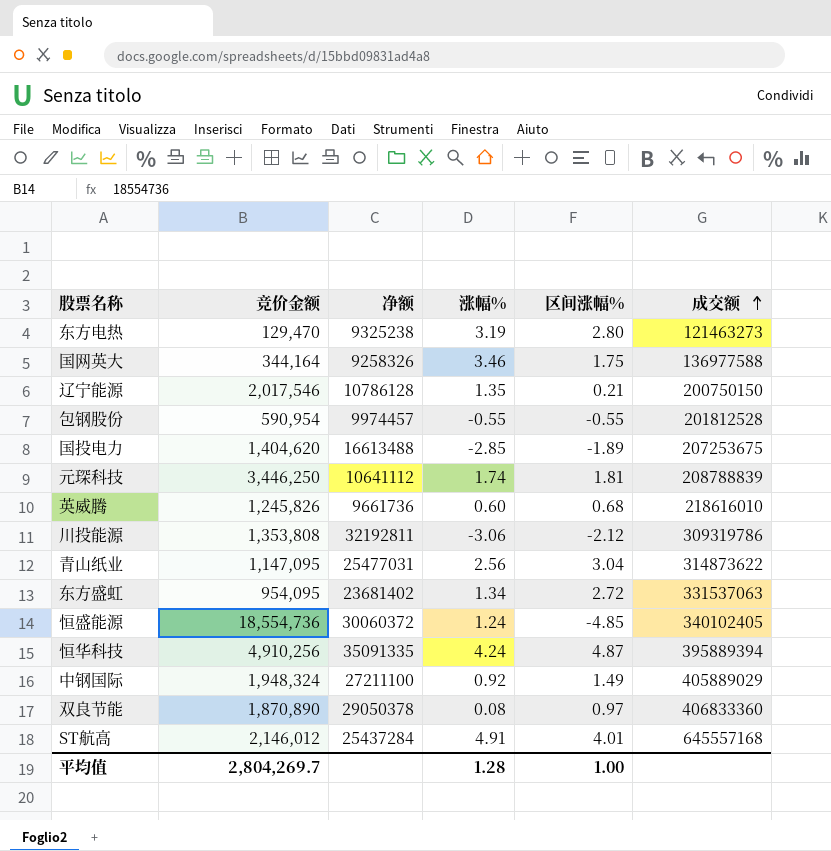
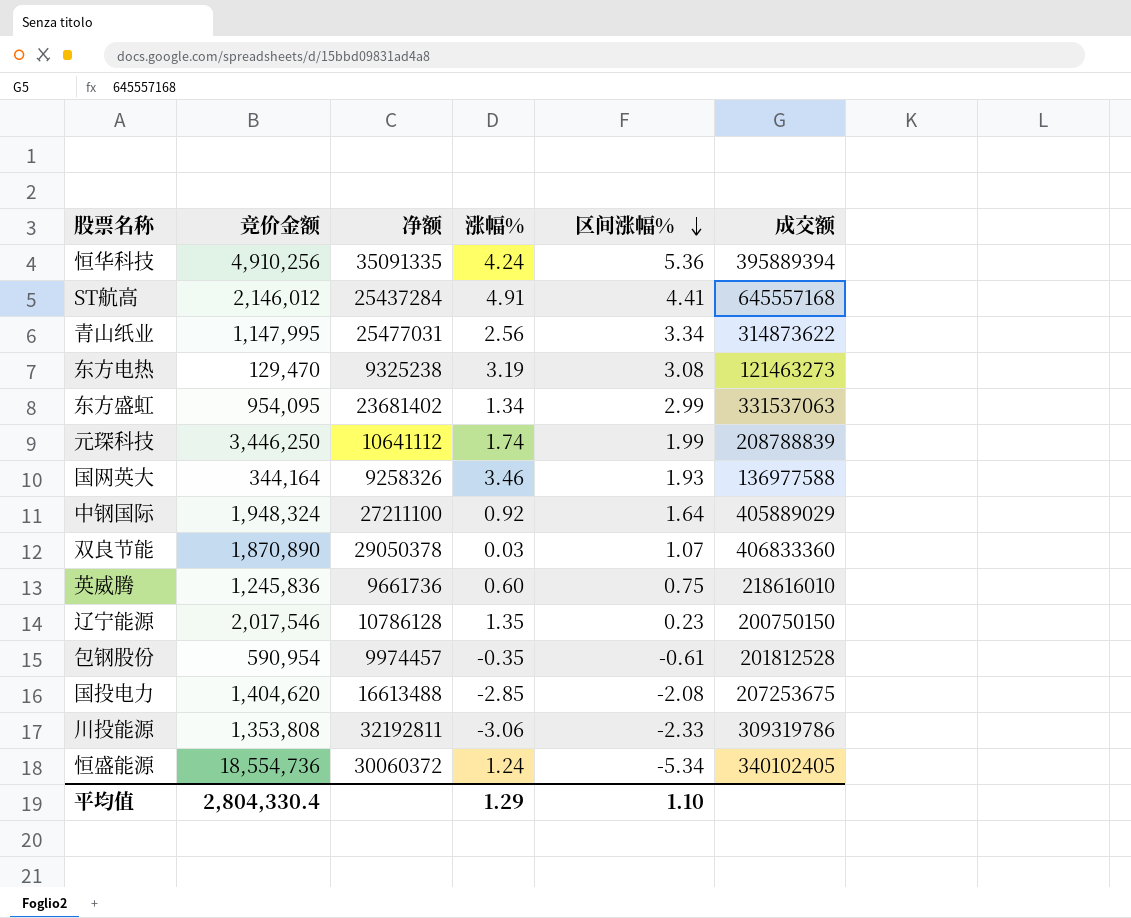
row order: 成交额 ascending -> 区间涨幅% descending
恒华科技 | 区间涨幅%: 4.87 -> 5.36
ST航高 | 区间涨幅%: 4.01 -> 4.41
青山纸业 | 竞价金额: 1,147,095 -> 1,147,995
青山纸业 | 区间涨幅%: 3.04 -> 3.34
东方电热 | 区间涨幅%: 2.80 -> 3.08
东方盛虹 | 区间涨幅%: 2.72 -> 2.99
元琛科技 | 区间涨幅%: 1.81 -> 1.99
国网英大 | 区间涨幅%: 1.75 -> 1.93
中钢国际 | 区间涨幅%: 1.49 -> 1.64
双良节能 | 涨幅%: 0.08 -> 0.03
双良节能 | 区间涨幅%: 0.97 -> 1.07
英威腾 | 竞价金额: 1,245,826 -> 1,245,836
英威腾 | 区间涨幅%: 0.68 -> 0.75
辽宁能源 | 区间涨幅%: 0.21 -> 0.23
包钢股份 | 涨幅%: -0.55 -> -0.35
包钢股份 | 区间涨幅%: -0.55 -> -0.61
国投电力 | 区间涨幅%: -1.89 -> -2.08
川投能源 | 区间涨幅%: -2.12 -> -2.33
恒盛能源 | 区间涨幅%: -4.85 -> -5.34
平均值 | 竞价金额: 2,804,269.7 -> 2,804,330.4
平均值 | 涨幅%: 1.28 -> 1.29
平均值 | 区间涨幅%: 1.00 -> 1.10

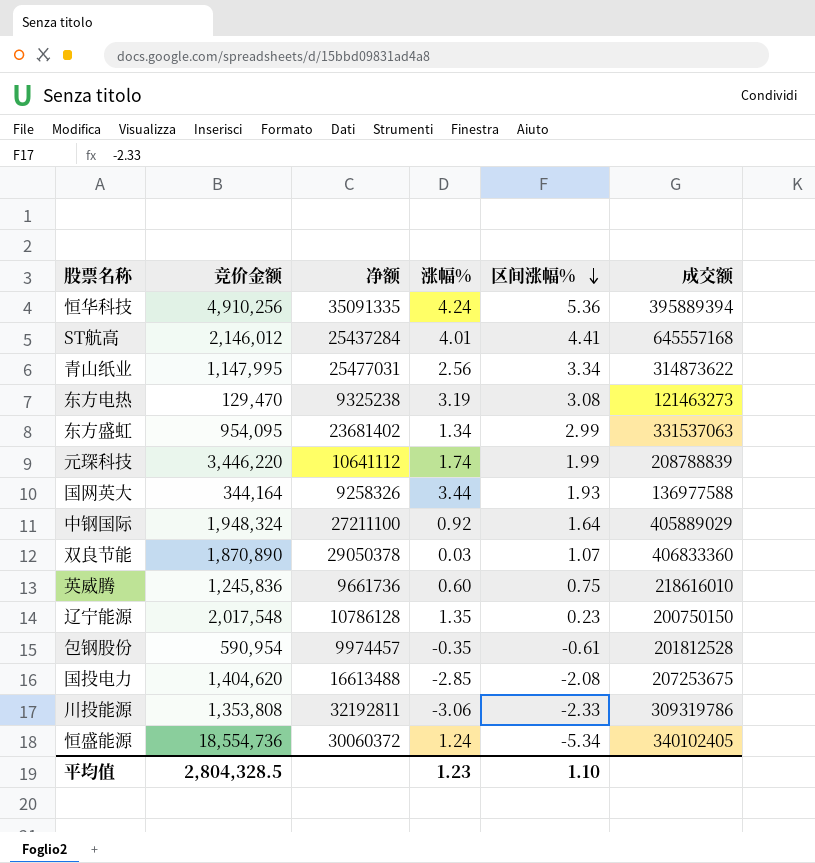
ST航高 | 涨幅%: 4.91 -> 4.01
元琛科技 | 竞价金额: 3,446,250 -> 3,446,220
国网英大 | 涨幅%: 3.46 -> 3.44
辽宁能源 | 竞价金额: 2,017,546 -> 2,017,548
平均值 | 竞价金额: 2,804,330.4 -> 2,804,328.5
平均值 | 涨幅%: 1.29 -> 1.23

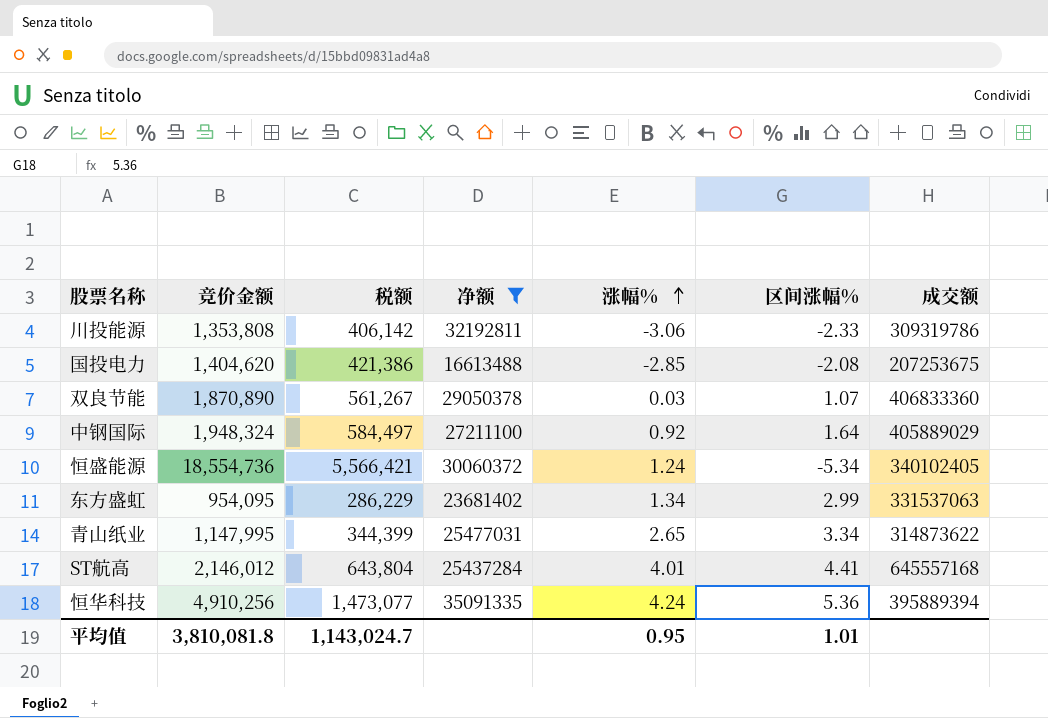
filter: none -> 净额 >= 16613488
row order: 区间涨幅% descending -> 涨幅% ascending
column 税额 | formula: none -> [竞价金额] * 0.3
青山纸业 | 涨幅%: 2.56 -> 2.65
平均值 | 竞价金额: 2,804,328.5 -> 3,810,081.8
平均值 | 涨幅%: 1.23 -> 0.95
平均值 | 区间涨幅%: 1.10 -> 1.01

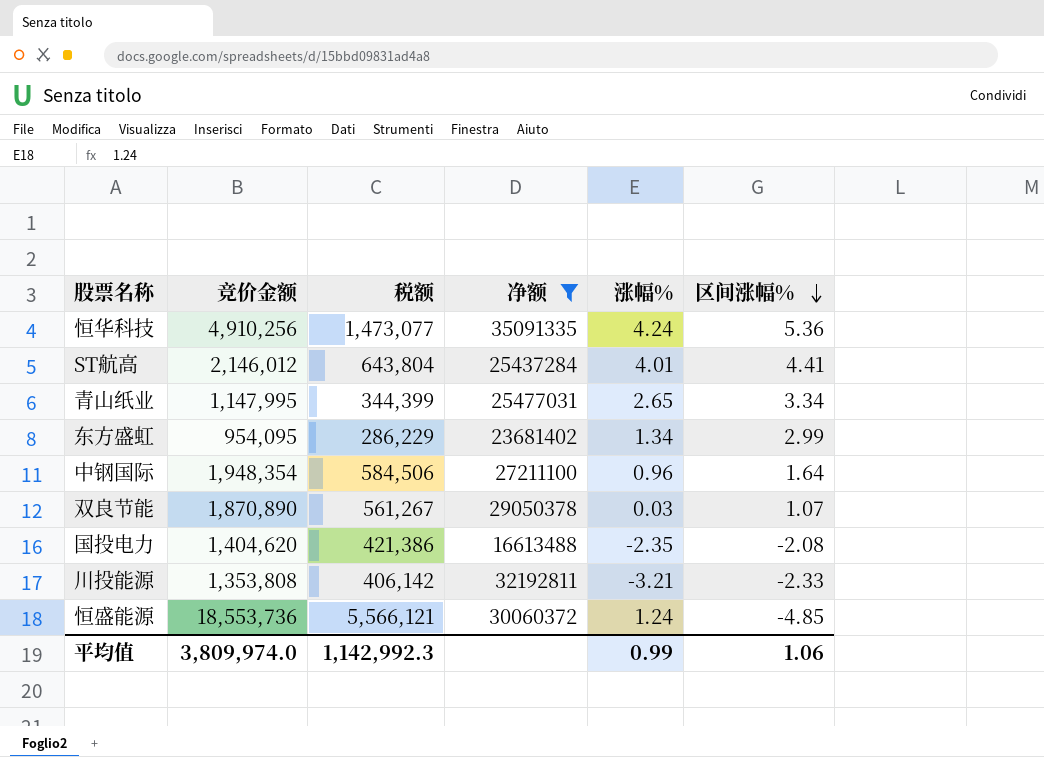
row order: 涨幅% ascending -> 区间涨幅% descending
column 成交额 | position: 7 -> none
中钢国际 | 竞价金额: 1,948,324 -> 1,948,354
中钢国际 | 税额: 584,497 -> 584,506
中钢国际 | 涨幅%: 0.92 -> 0.96
国投电力 | 涨幅%: -2.85 -> -2.35
川投能源 | 涨幅%: -3.06 -> -3.21
恒盛能源 | 竞价金额: 18,554,736 -> 18,553,736
恒盛能源 | 税额: 5,566,421 -> 5,566,121
恒盛能源 | 区间涨幅%: -5.34 -> -4.85
平均值 | 竞价金额: 3,810,081.8 -> 3,809,974.0
平均值 | 税额: 1,143,024.7 -> 1,142,992.3
平均值 | 涨幅%: 0.95 -> 0.99
平均值 | 区间涨幅%: 1.01 -> 1.06

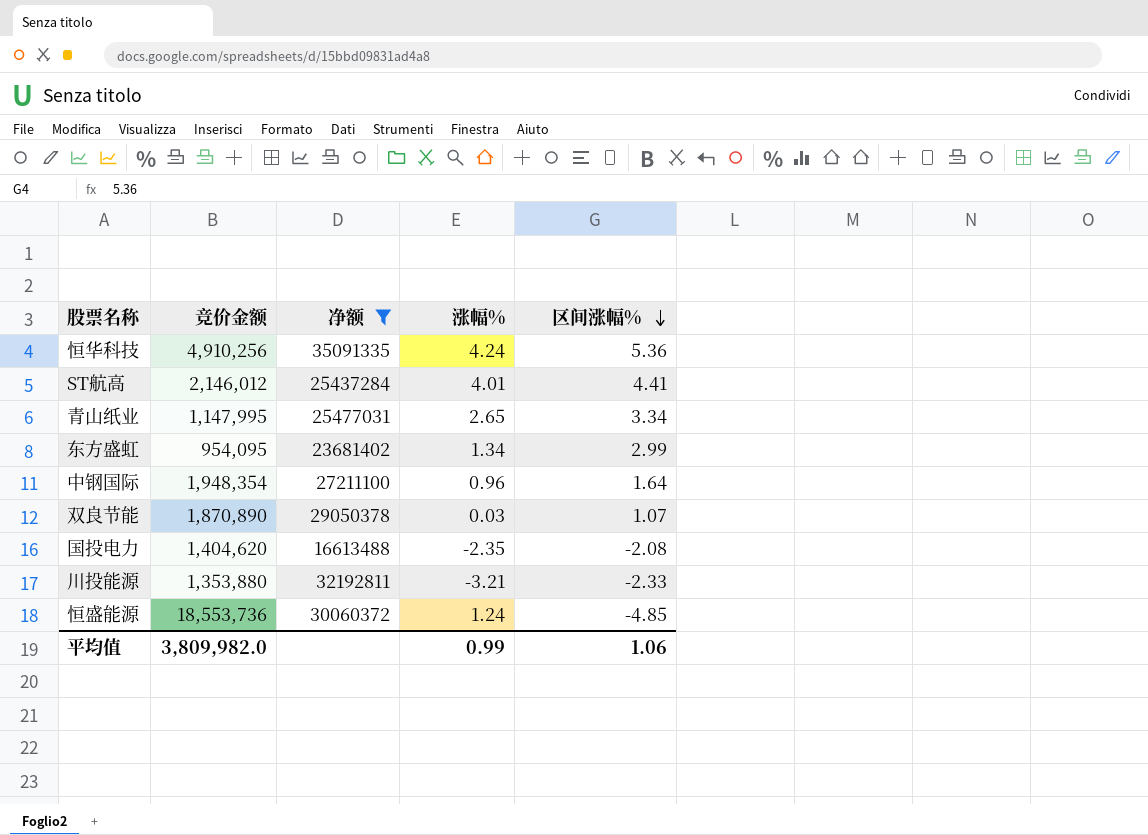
column 税额 | formula: [竞价金额] * 0.3 -> none
川投能源 | 竞价金额: 1,353,808 -> 1,353,880
平均值 | 竞价金额: 3,809,974.0 -> 3,809,982.0

